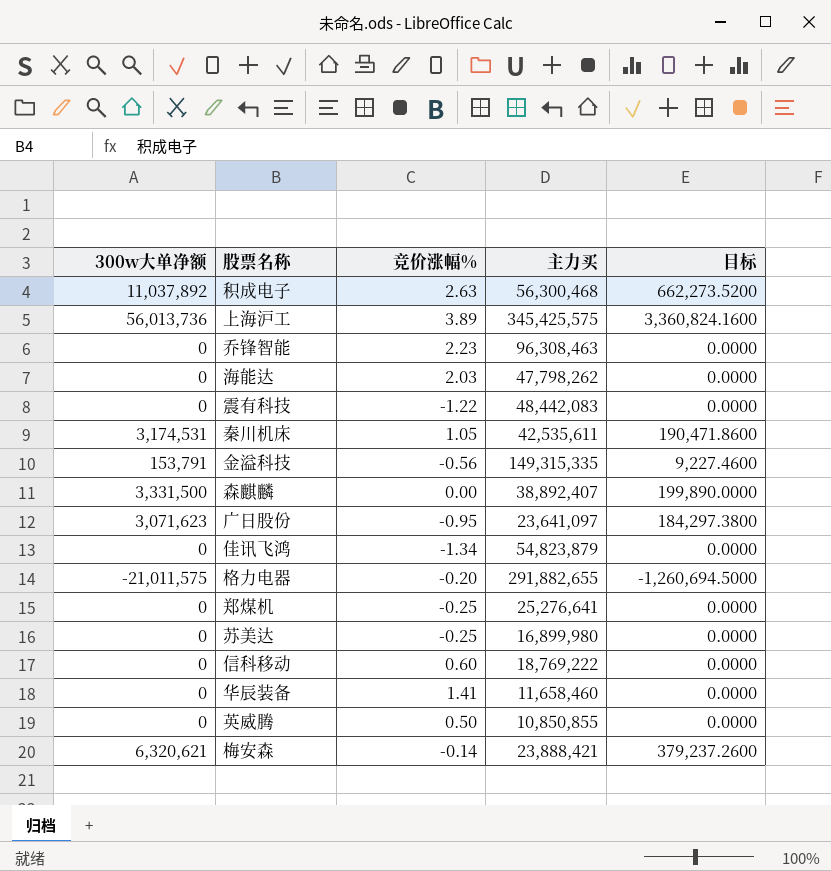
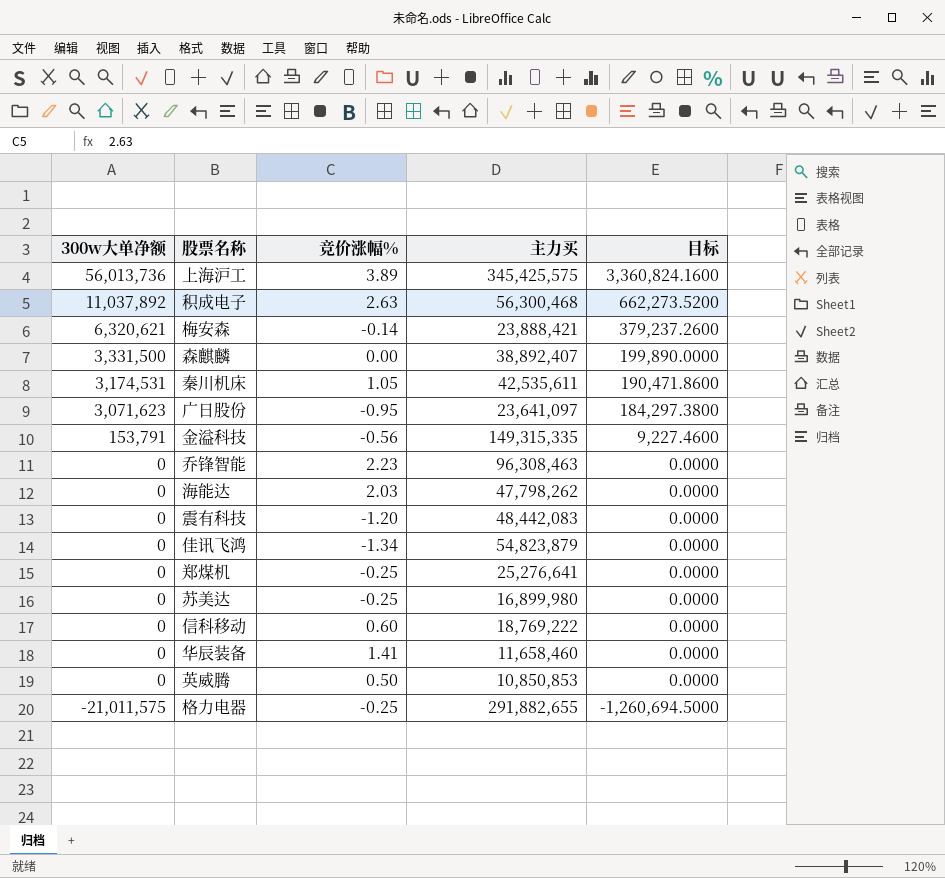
row order: none -> 300w大单净额 descending
震有科技 | 竞价涨幅%: -1.22 -> -1.20
英威腾 | 主力买: 10,850,855 -> 10,850,853
格力电器 | 竞价涨幅%: -0.20 -> -0.25

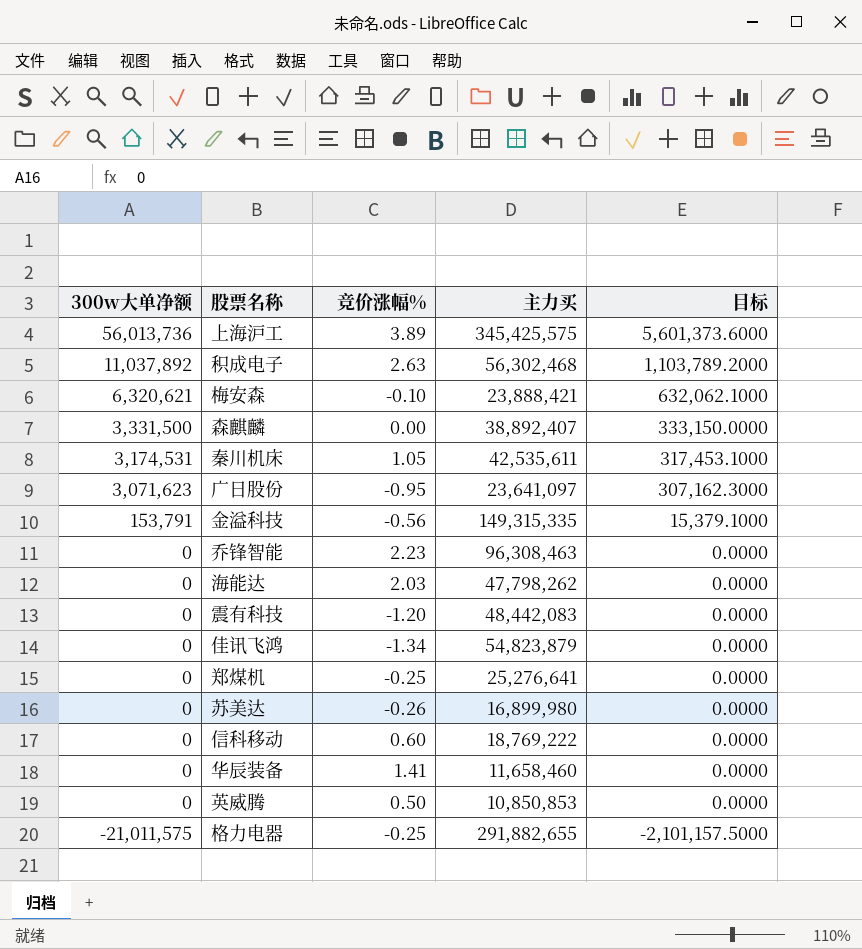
column 目标 | formula: [300w大单净额] * 0.06 -> [300w大单净额] * 0.1
积成电子 | 主力买: 56,300,468 -> 56,302,468
梅安森 | 竞价涨幅%: -0.14 -> -0.10
苏美达 | 竞价涨幅%: -0.25 -> -0.26

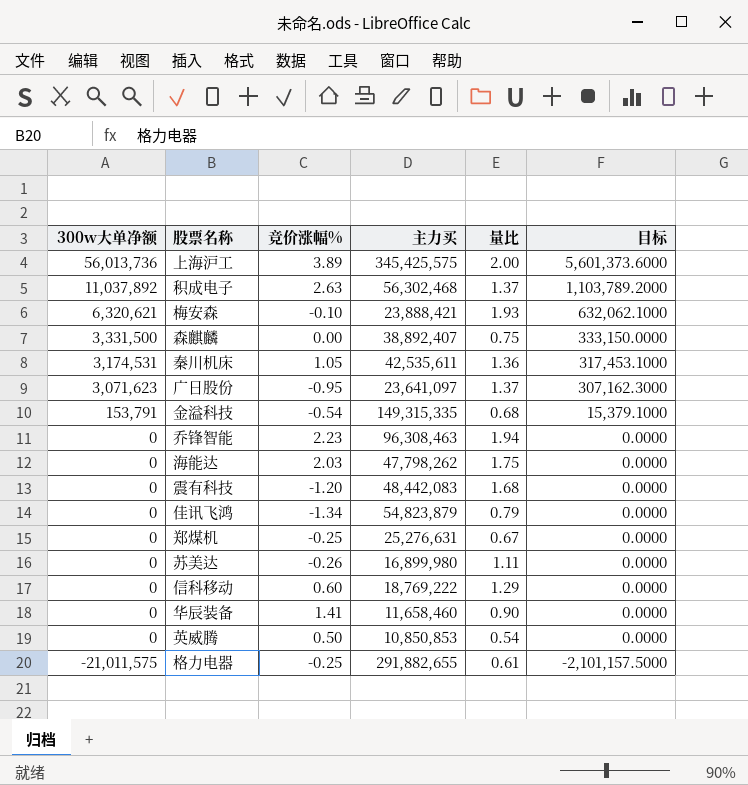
column 量比 | position: none -> 5
金溢科技 | 竞价涨幅%: -0.56 -> -0.54
郑煤机 | 主力买: 25,276,641 -> 25,276,631

